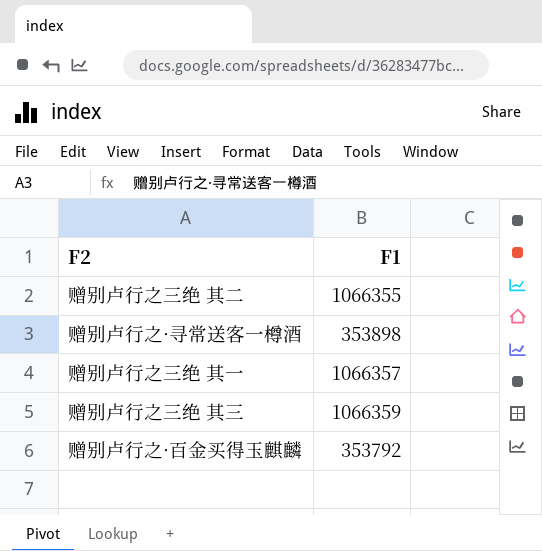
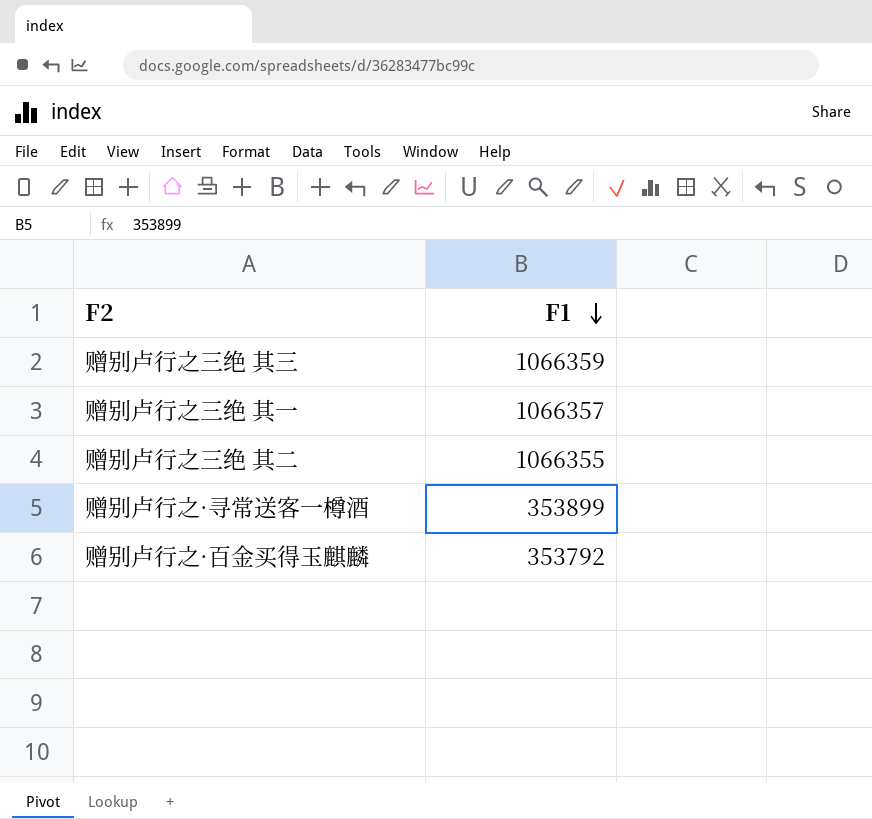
row order: none -> F1 descending
赠别卢行之·寻常送客一樽酒 | F1: 353898 -> 353899

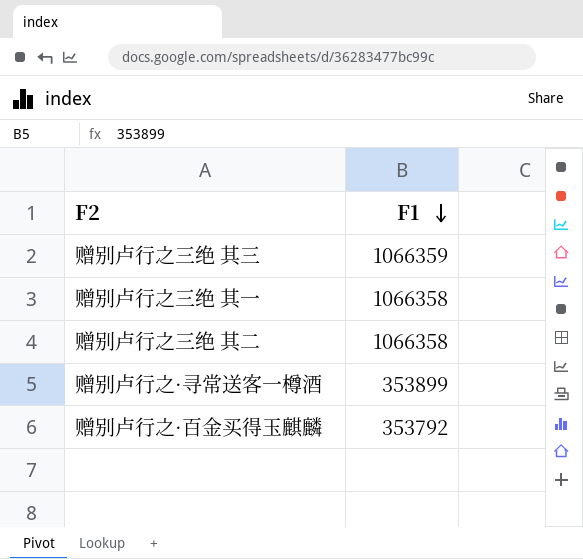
赠别卢行之三绝 其一 | F1: 1066357 -> 1066358
赠别卢行之三绝 其二 | F1: 1066355 -> 1066358

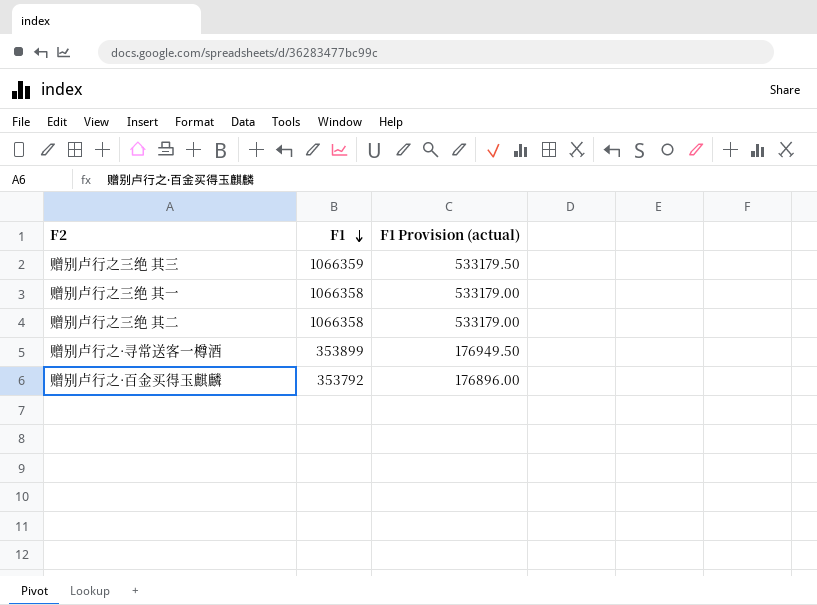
column F1 Provision (actual) | formula: none -> [F1] * 0.5

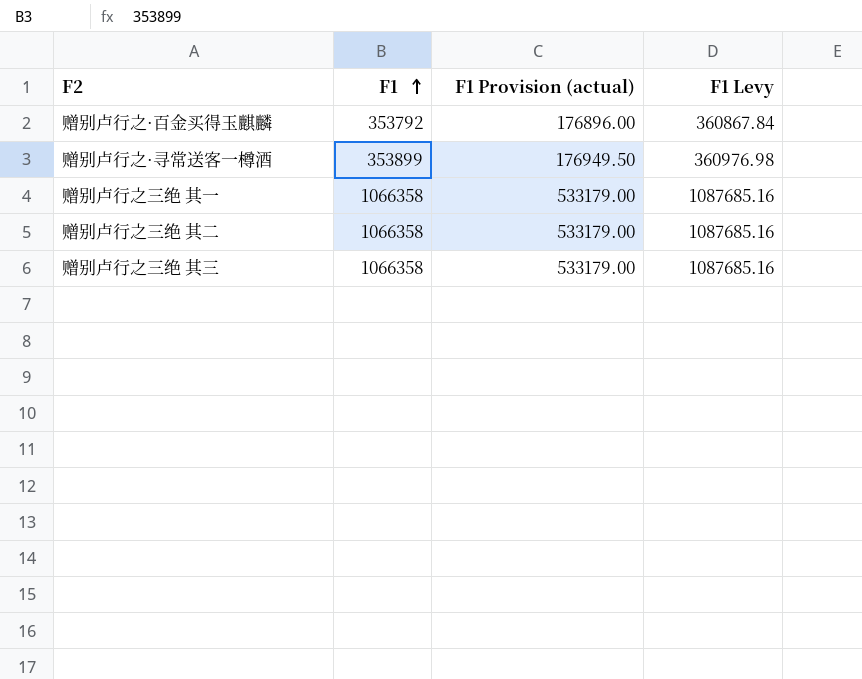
row order: F1 descending -> F1 ascending
column F1 Levy | formula: none -> [F1] * 1.02
赠别卢行之三绝 其三 | F1: 1066359 -> 1066358
赠别卢行之三绝 其三 | F1 Provision (actual): 533179.50 -> 533179.00

